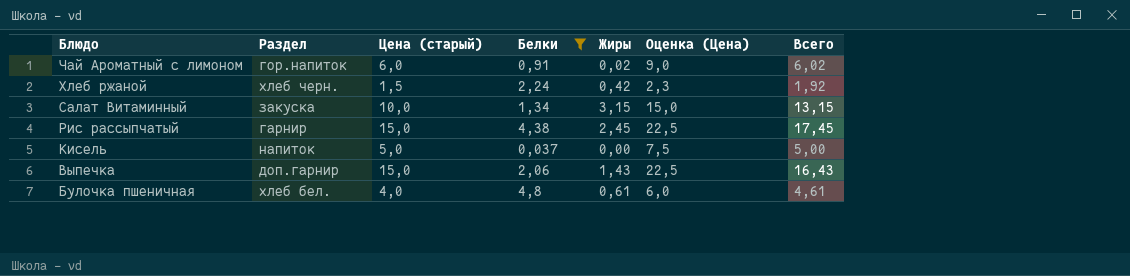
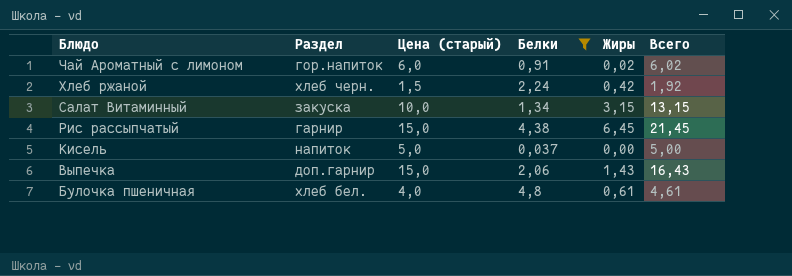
column Оценка (Цена) | formula: [Цена (старый)] * 1,5 -> none
Рис рассыпчатый | Жиры: 2,45 -> 6,45
Рис рассыпчатый | Всего: 17,45 -> 21,45

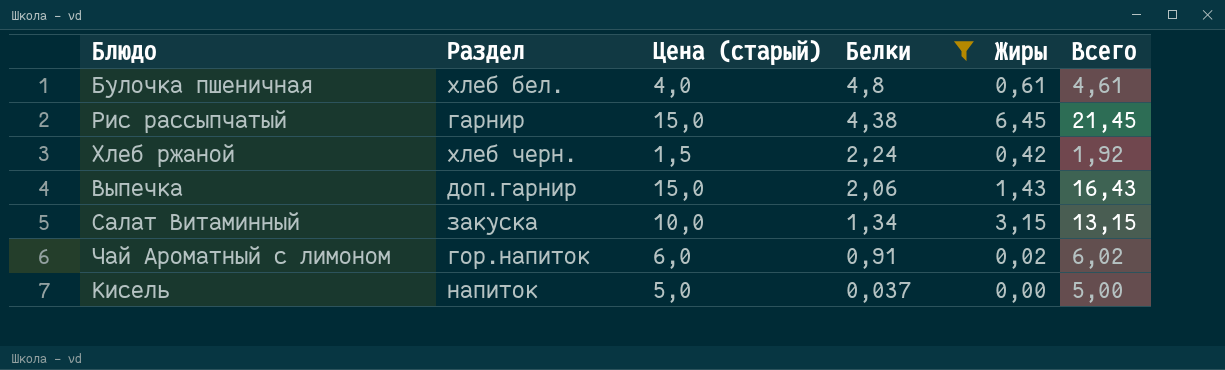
row order: Блюдо descending -> Белки descending

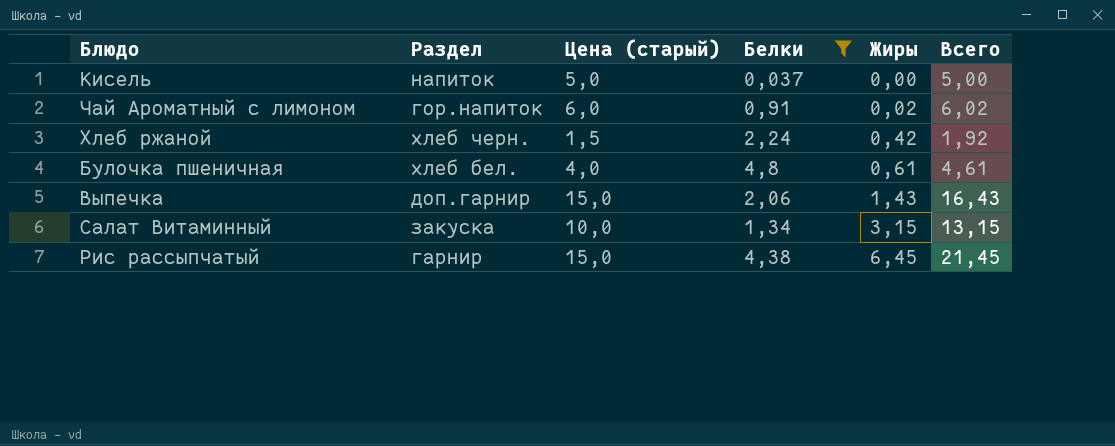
row order: Белки descending -> Жиры ascending

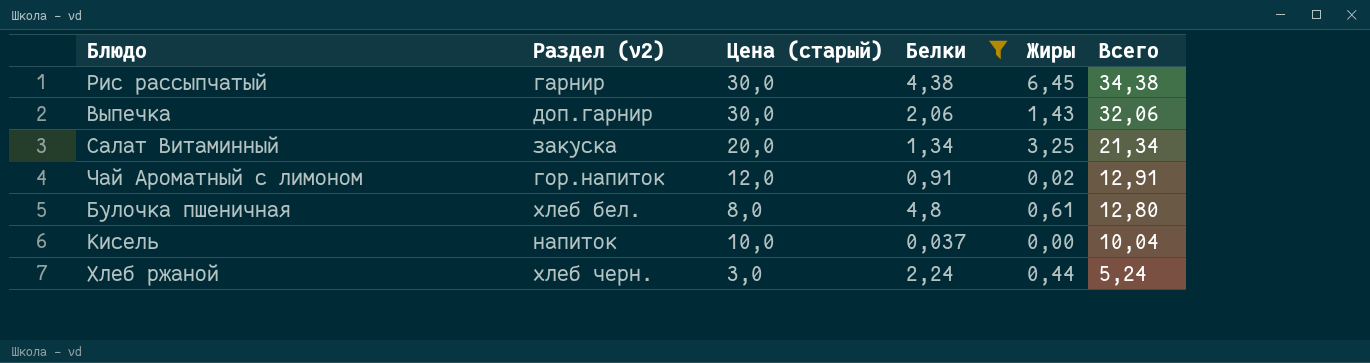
row order: Жиры ascending -> Всего descending
column name: Раздел -> Раздел (v2)
column Всего | formula: [Цена (старый)] + [Жиры] -> [Цена (старый)] + [Белки]
Рис рассыпчатый | Цена (старый): 15,0 -> 30,0
Выпечка | Цена (старый): 15,0 -> 30,0
Салат Витаминный | Цена (старый): 10,0 -> 20,0
Салат Витаминный | Жиры: 3,15 -> 3,25
Чай Ароматный с лимоном | Цена (старый): 6,0 -> 12,0
Булочка пшеничная | Цена (старый): 4,0 -> 8,0
Кисель | Цена (старый): 5,0 -> 10,0
Хлеб ржаной | Цена (старый): 1,5 -> 3,0
Хлеб ржаной | Жиры: 0,42 -> 0,44

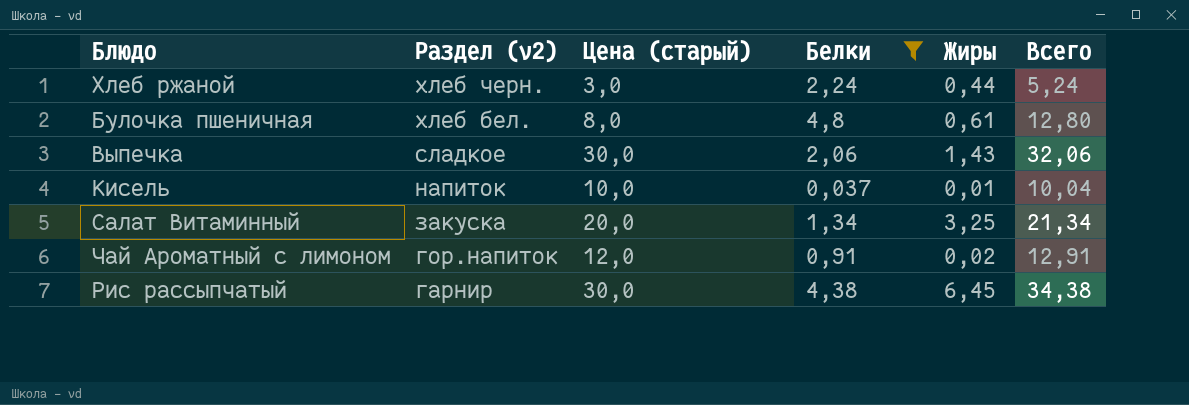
row order: Всего descending -> Раздел (v2) descending
Выпечка | Раздел (v2): доп.гарнир -> сладкое
Кисель | Жиры: 0,00 -> 0,01

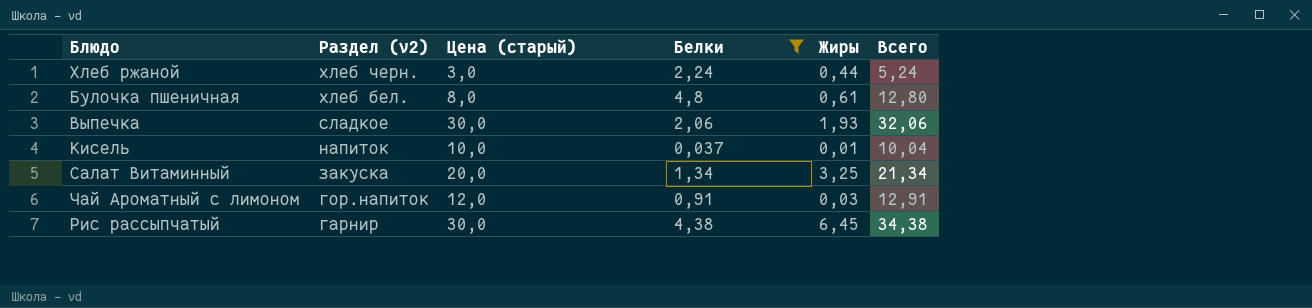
Выпечка | Жиры: 1,43 -> 1,93
Чай Ароматный с лимоном | Жиры: 0,02 -> 0,03

